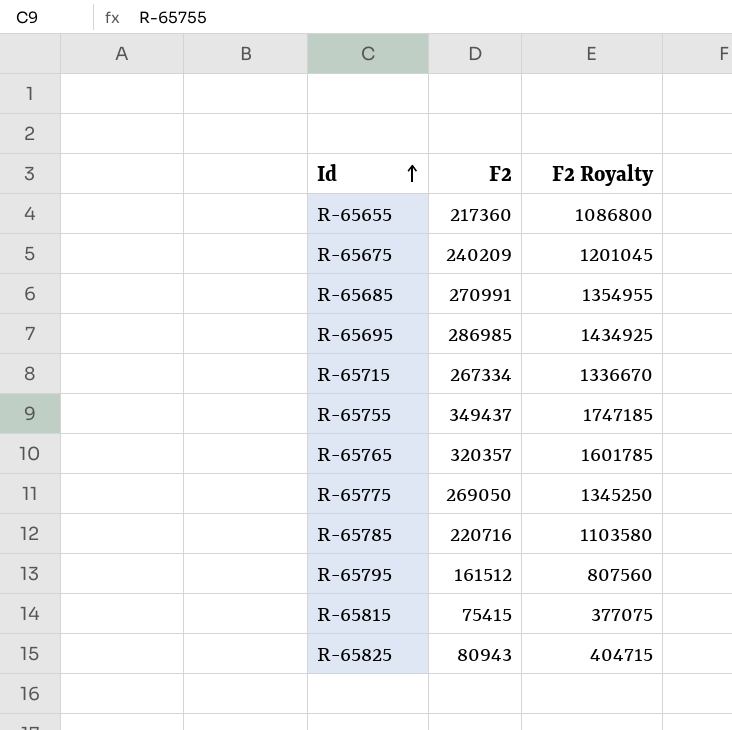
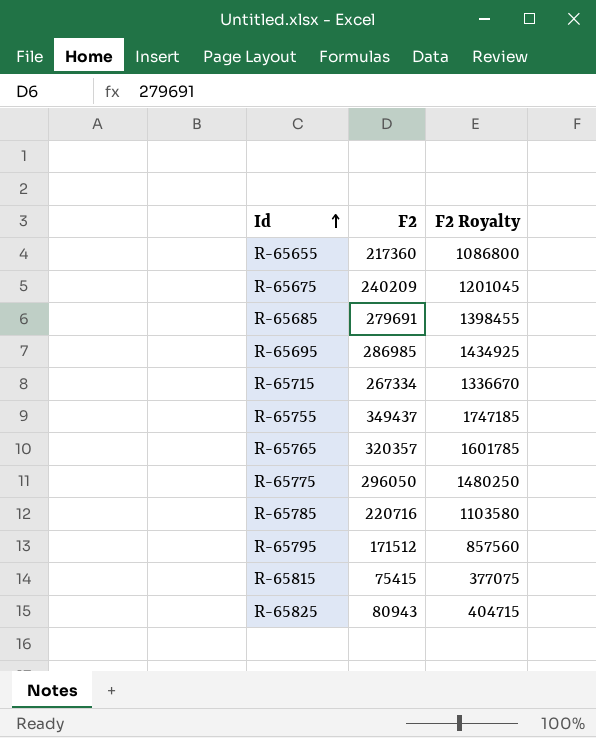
R-65685 | F2: 270991 -> 279691
R-65685 | F2 Royalty: 1354955 -> 1398455
R-65775 | F2: 269050 -> 296050
R-65775 | F2 Royalty: 1345250 -> 1480250
R-65795 | F2: 161512 -> 171512
R-65795 | F2 Royalty: 807560 -> 857560

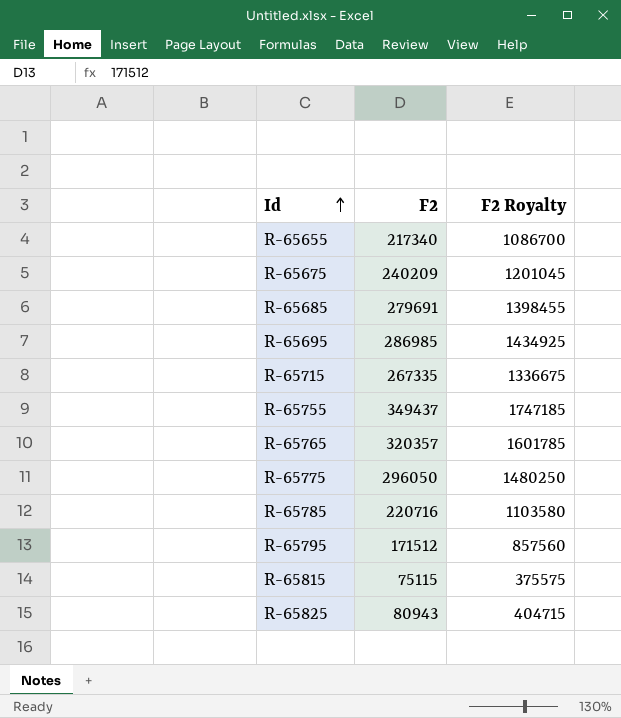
R-65655 | F2: 217360 -> 217340
R-65655 | F2 Royalty: 1086800 -> 1086700
R-65715 | F2: 267334 -> 267335
R-65715 | F2 Royalty: 1336670 -> 1336675
R-65815 | F2: 75415 -> 75115
R-65815 | F2 Royalty: 377075 -> 375575

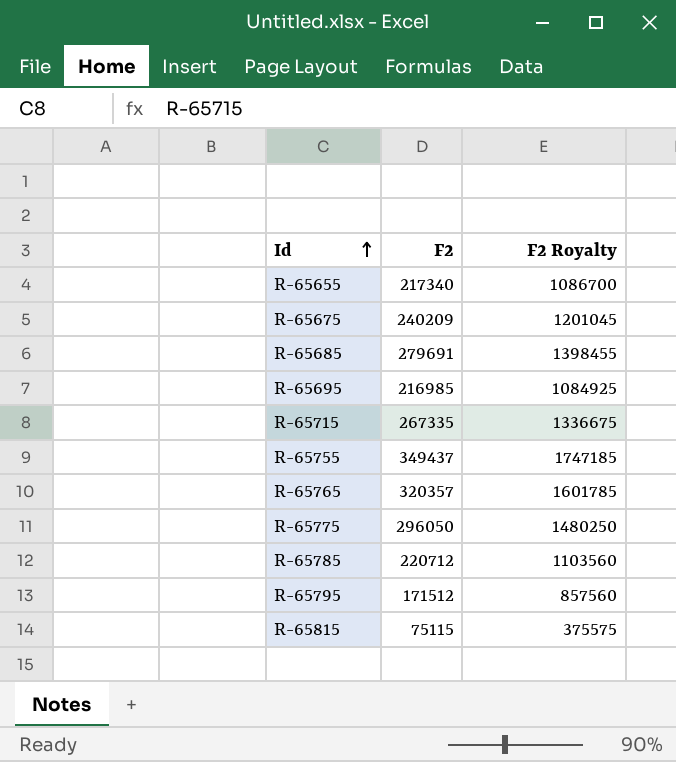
row R-65825: 80943 | 404715 -> none
R-65695 | F2: 286985 -> 216985
R-65695 | F2 Royalty: 1434925 -> 1084925
R-65785 | F2: 220716 -> 220712
R-65785 | F2 Royalty: 1103580 -> 1103560

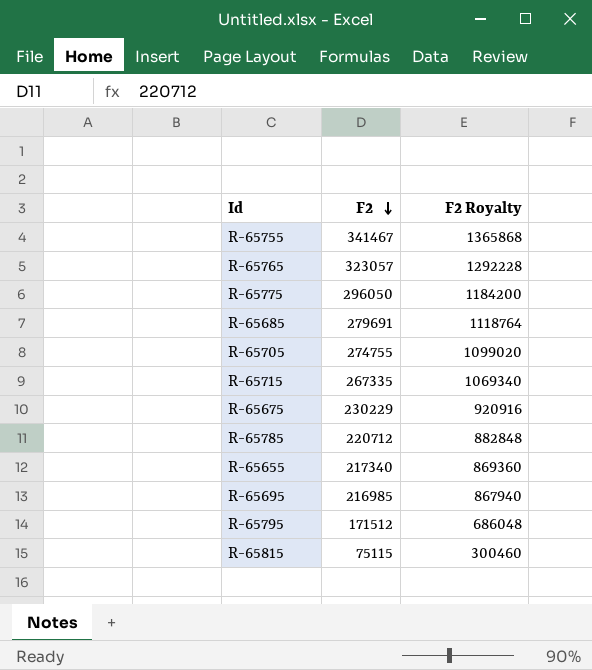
row order: Id ascending -> F2 descending
column F2 Royalty | formula: [F2] * 5 -> [F2] * 4
R-65755 | F2: 349437 -> 341467
R-65765 | F2: 320357 -> 323057
row R-65705: none -> 274755 | 1099020
R-65675 | F2: 240209 -> 230229

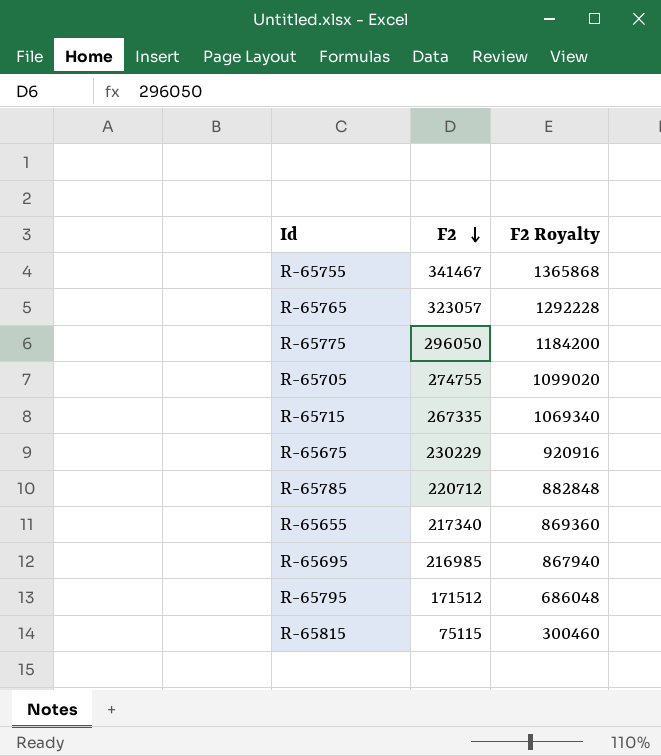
row R-65685: 279691 | 1118764 -> none

